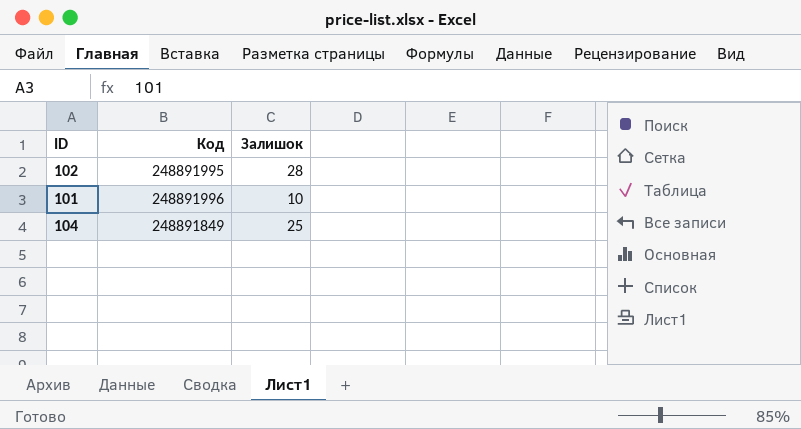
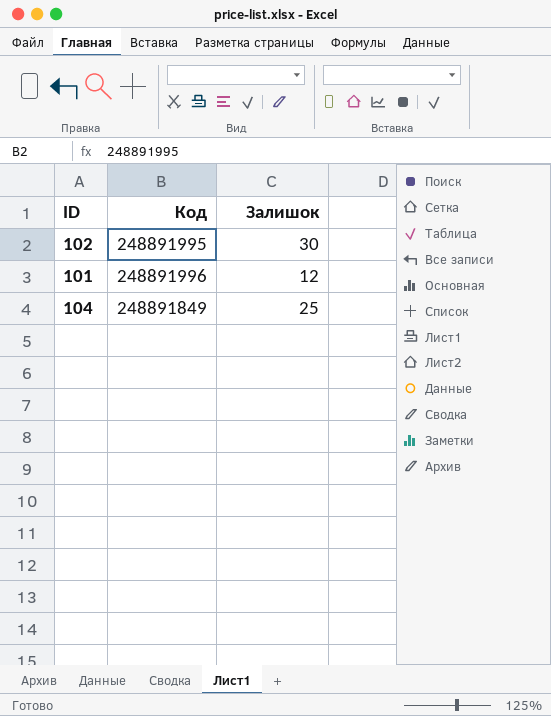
102 | Залишок: 28 -> 30
101 | Залишок: 10 -> 12

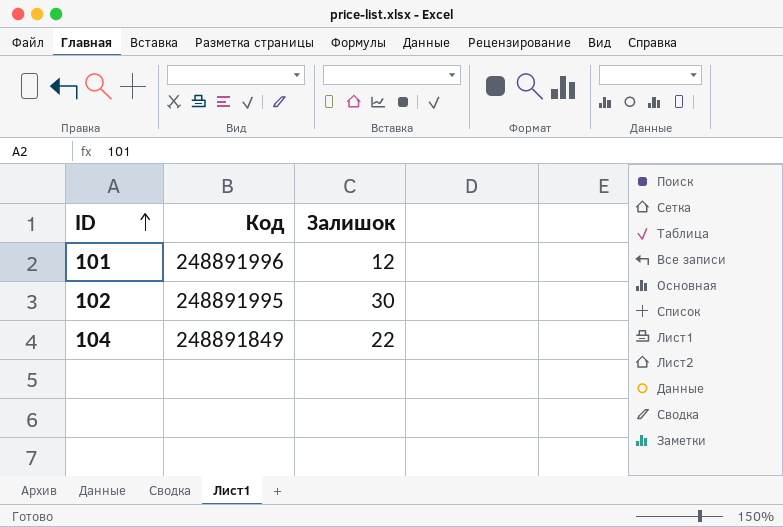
row order: none -> ID ascending
104 | Залишок: 25 -> 22

